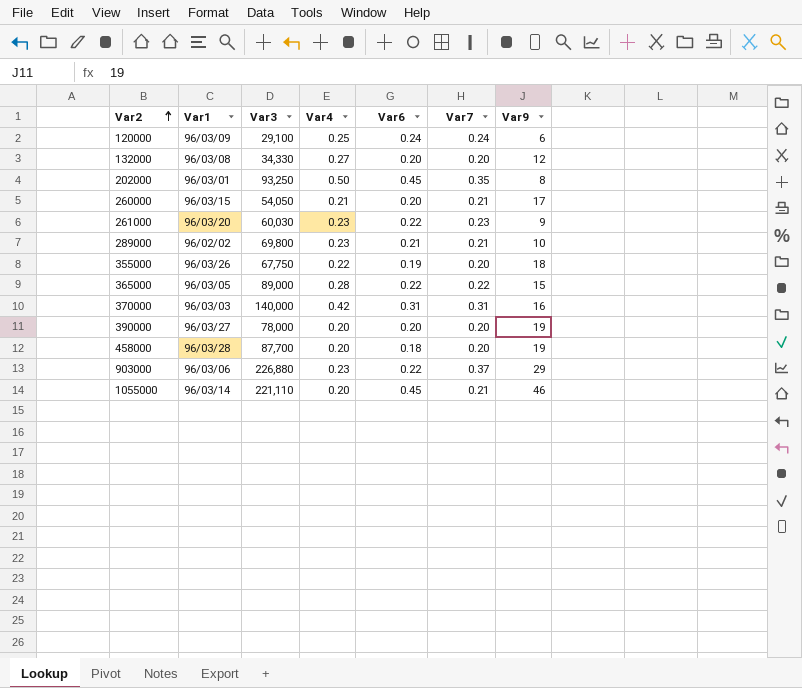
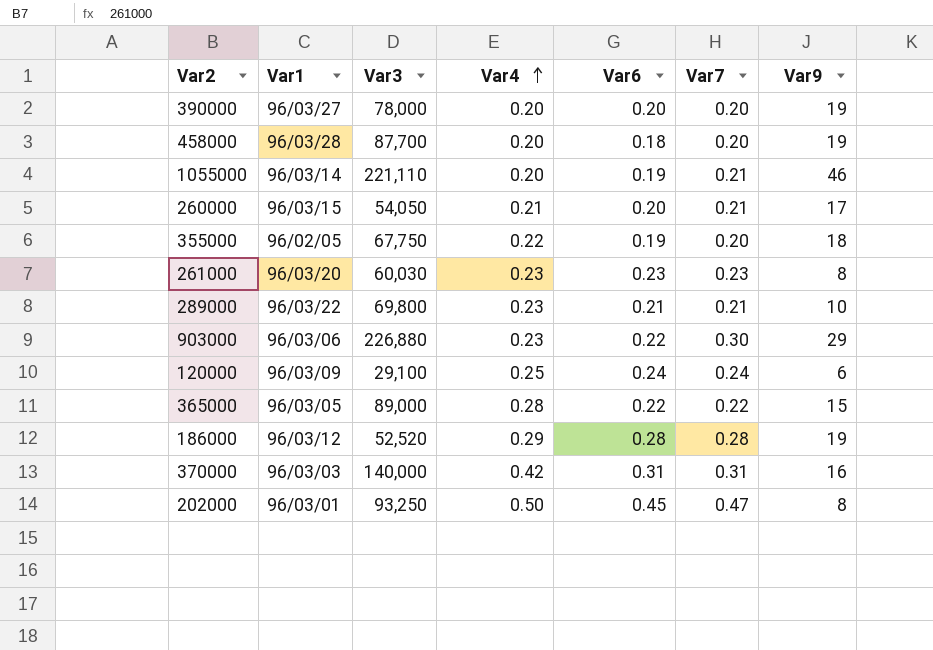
row order: Var2 ascending -> Var4 ascending
row 132000: 96/03/08 | 34,330 | 0.27 | 0.20 | 0.20 | 12 -> none
1055000 | Var6: 0.45 -> 0.19
355000 | Var1: 96/03/26 -> 96/02/05
261000 | Var6: 0.22 -> 0.23
261000 | Var9: 9 -> 8
289000 | Var1: 96/02/02 -> 96/03/22
903000 | Var7: 0.37 -> 0.30
row 186000: none -> 96/03/12 | 52,520 | 0.29 | 0.28 | 0.28 | 19
202000 | Var7: 0.35 -> 0.47

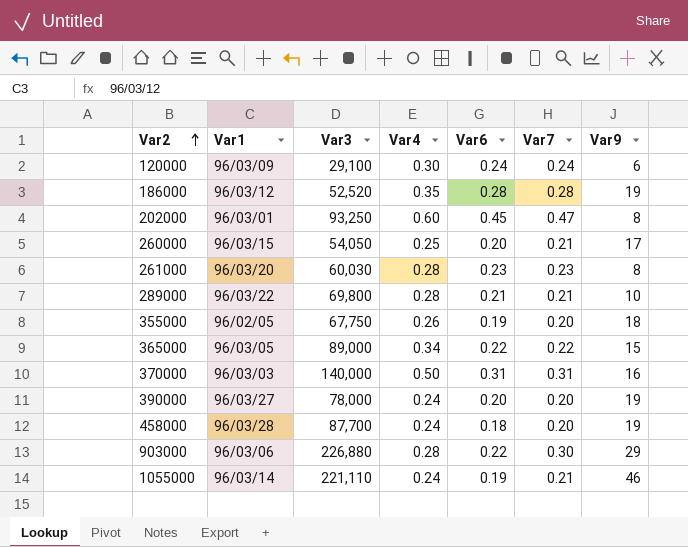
row order: Var4 ascending -> Var2 ascending
120000 | Var4: 0.25 -> 0.30
186000 | Var4: 0.29 -> 0.35
202000 | Var4: 0.50 -> 0.60
260000 | Var4: 0.21 -> 0.25
261000 | Var4: 0.23 -> 0.28
289000 | Var4: 0.23 -> 0.28
355000 | Var4: 0.22 -> 0.26
365000 | Var4: 0.28 -> 0.34
370000 | Var4: 0.42 -> 0.50
390000 | Var4: 0.20 -> 0.24
458000 | Var4: 0.20 -> 0.24
903000 | Var4: 0.23 -> 0.28
1055000 | Var4: 0.20 -> 0.24

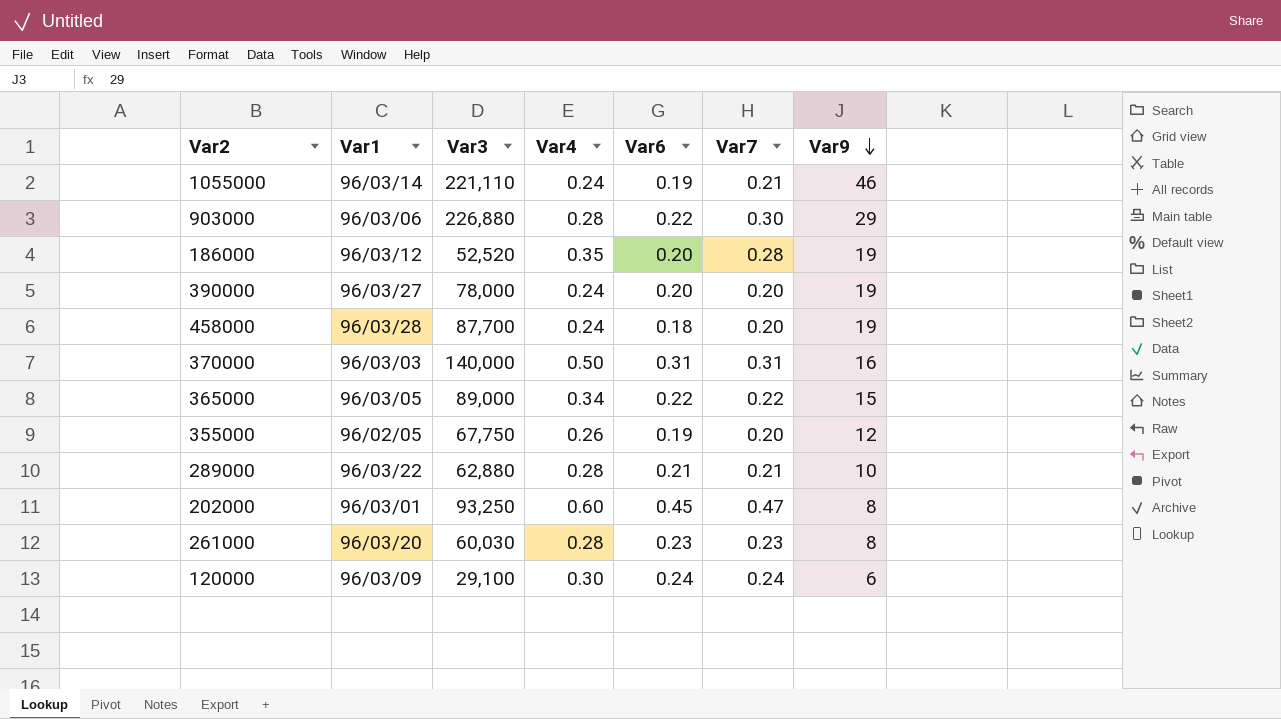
row order: Var2 ascending -> Var9 descending
row 260000: 96/03/15 | 54,050 | 0.25 | 0.20 | 0.21 | 17 -> none
186000 | Var6: 0.28 -> 0.20
355000 | Var9: 18 -> 12
289000 | Var3: 69,800 -> 62,880

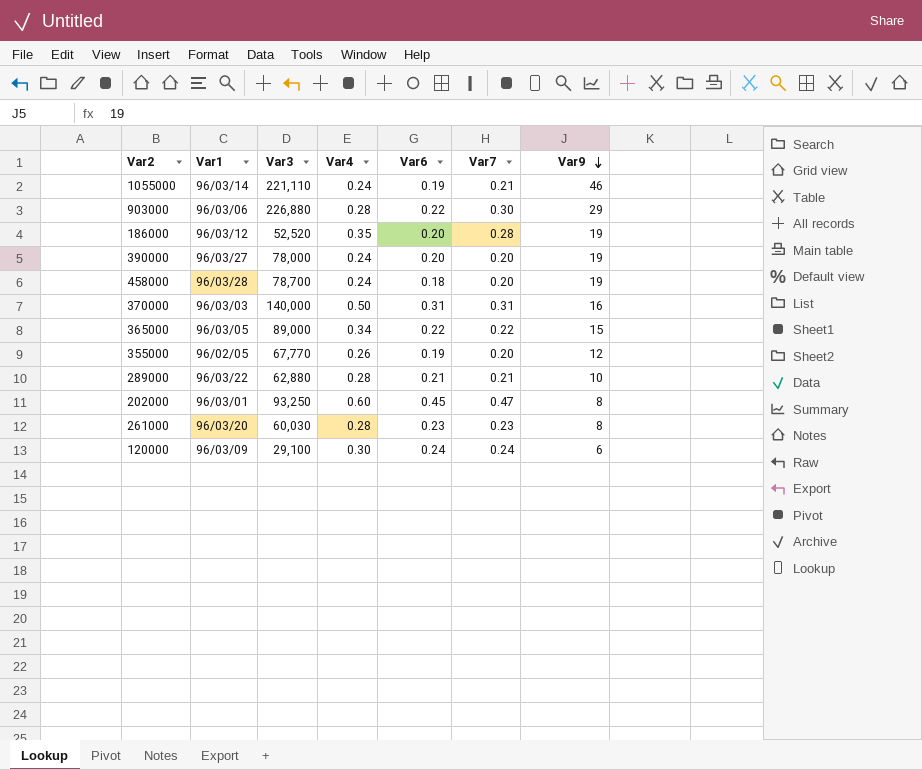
458000 | Var3: 87,700 -> 78,700
355000 | Var3: 67,750 -> 67,770

